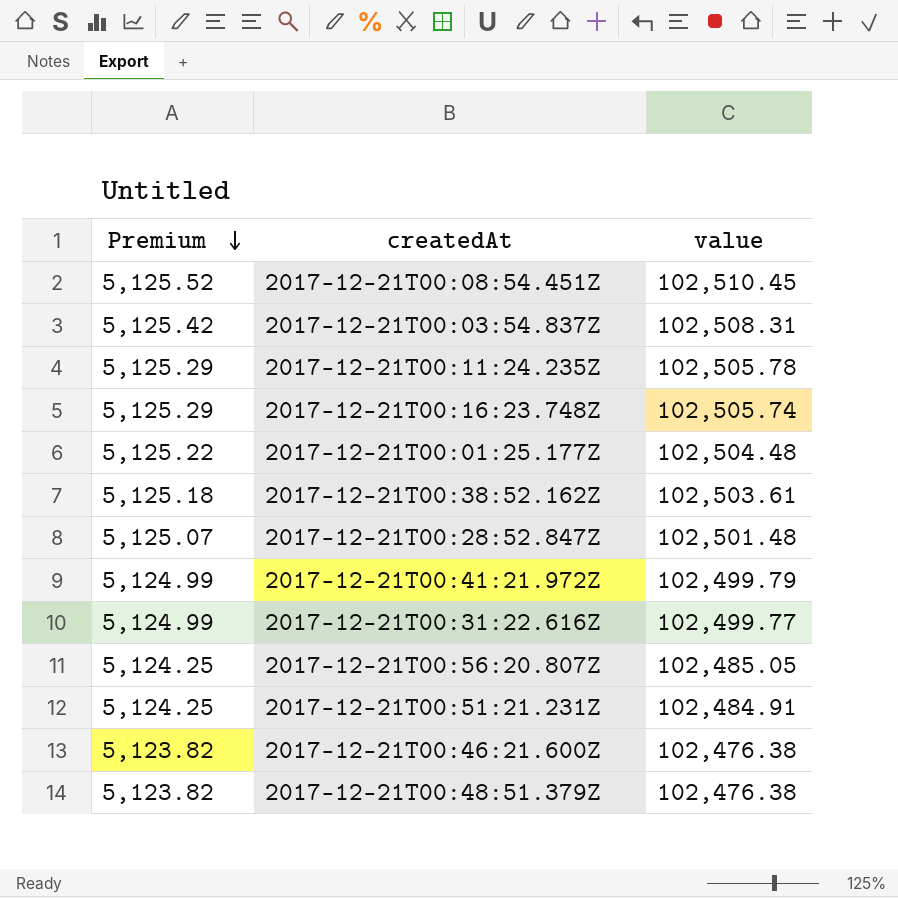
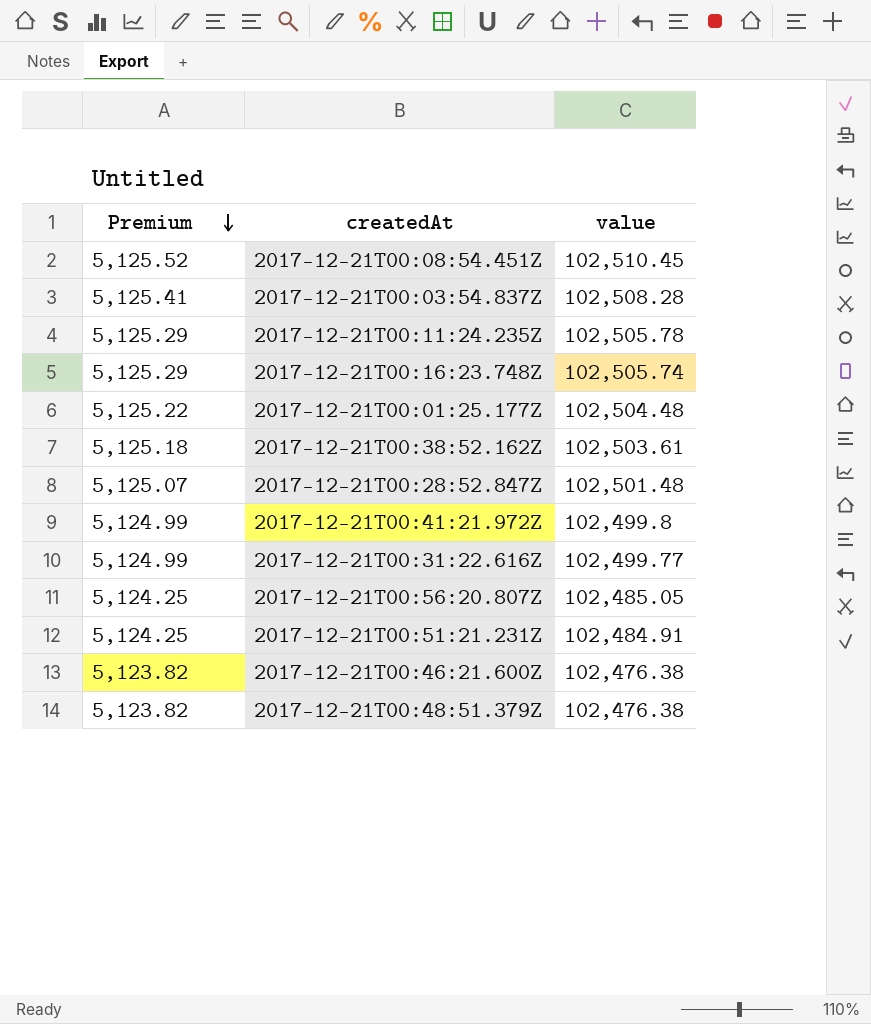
2017-12-21T00:03:54.837Z | Premium: 5,125.42 -> 5,125.41
2017-12-21T00:03:54.837Z | value: 102,508.31 -> 102,508.28
2017-12-21T00:41:21.972Z | value: 102,499.79 -> 102,499.8

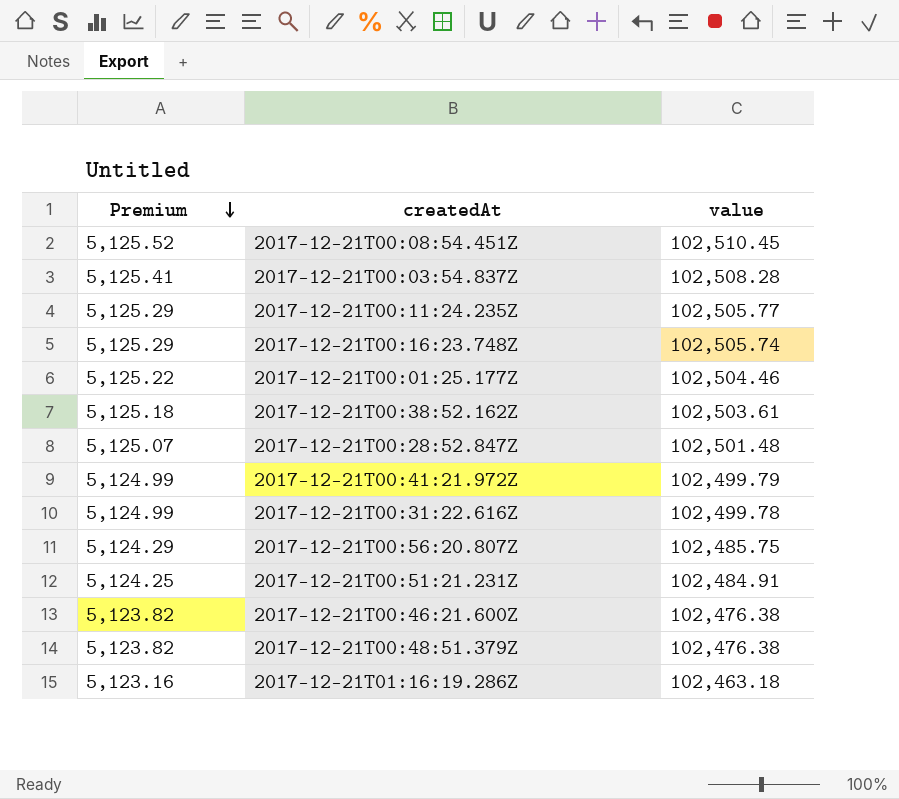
2017-12-21T00:11:24.235Z | value: 102,505.78 -> 102,505.77
2017-12-21T00:01:25.177Z | value: 102,504.48 -> 102,504.46
2017-12-21T00:41:21.972Z | value: 102,499.8 -> 102,499.79
2017-12-21T00:31:22.616Z | value: 102,499.77 -> 102,499.78
2017-12-21T00:56:20.807Z | Premium: 5,124.25 -> 5,124.29
2017-12-21T00:56:20.807Z | value: 102,485.05 -> 102,485.75
row 2017-12-21T01:16:19.286Z: none -> 5,123.16 | 102,463.18

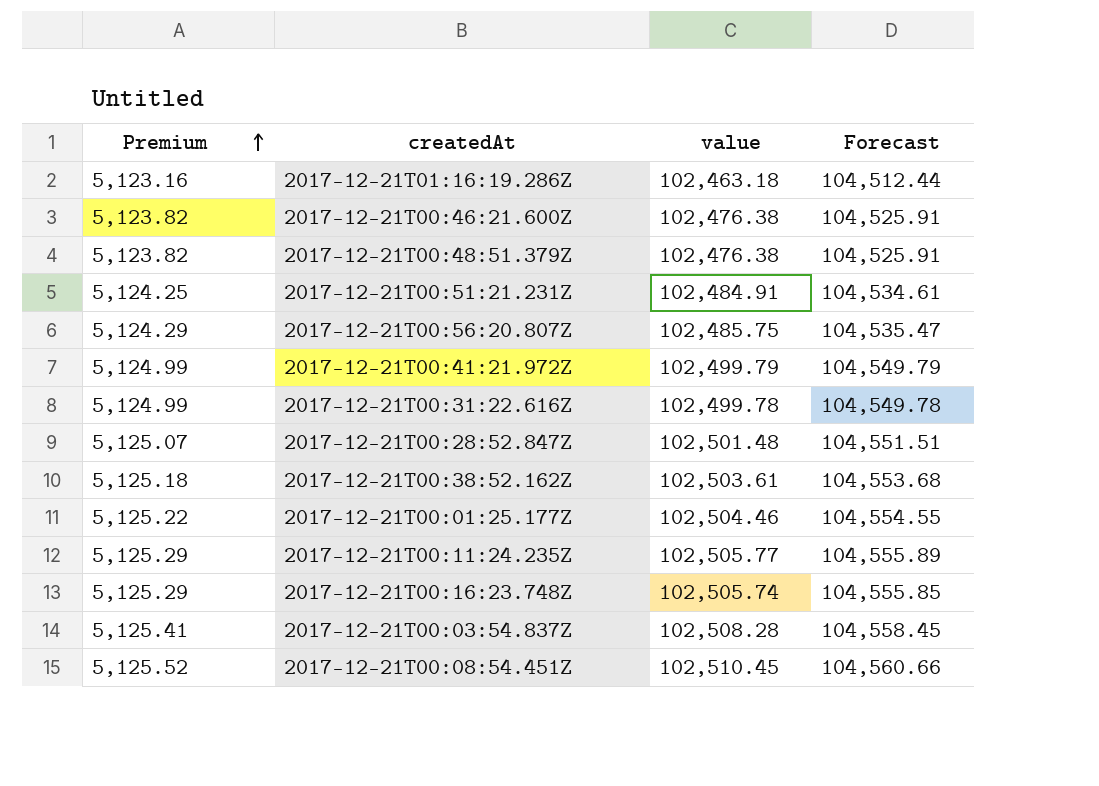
row order: Premium descending -> Premium ascending
column Forecast | formula: none -> [value] * 1.02

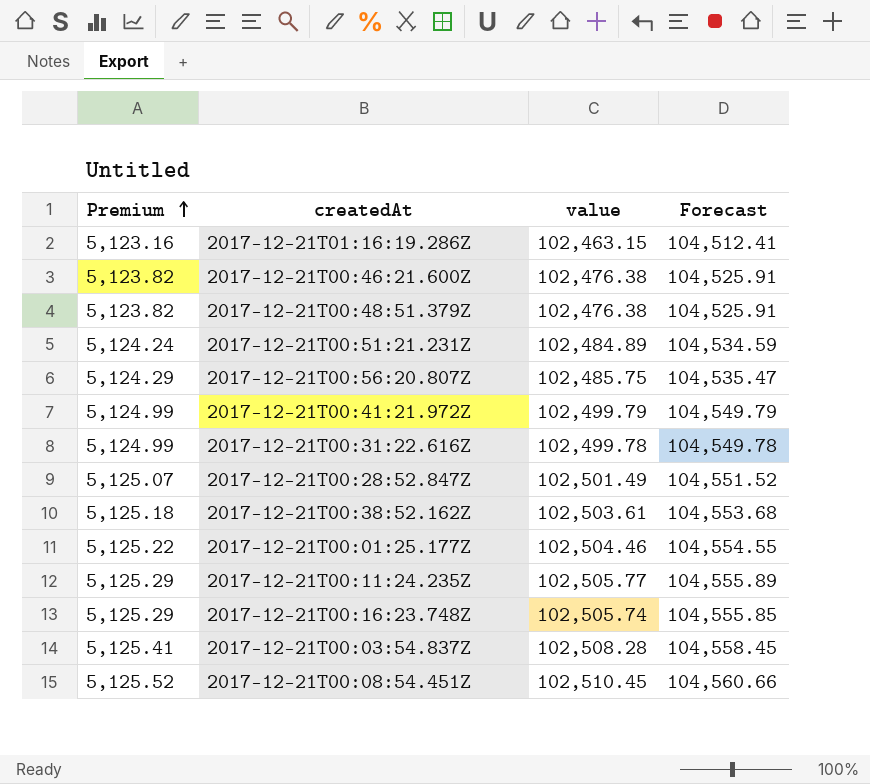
2017-12-21T01:16:19.286Z | value: 102,463.18 -> 102,463.15
2017-12-21T01:16:19.286Z | Forecast: 104,512.44 -> 104,512.41
2017-12-21T00:51:21.231Z | Premium: 5,124.25 -> 5,124.24
2017-12-21T00:51:21.231Z | value: 102,484.91 -> 102,484.89
2017-12-21T00:51:21.231Z | Forecast: 104,534.61 -> 104,534.59
2017-12-21T00:28:52.847Z | value: 102,501.48 -> 102,501.49
2017-12-21T00:28:52.847Z | Forecast: 104,551.51 -> 104,551.52

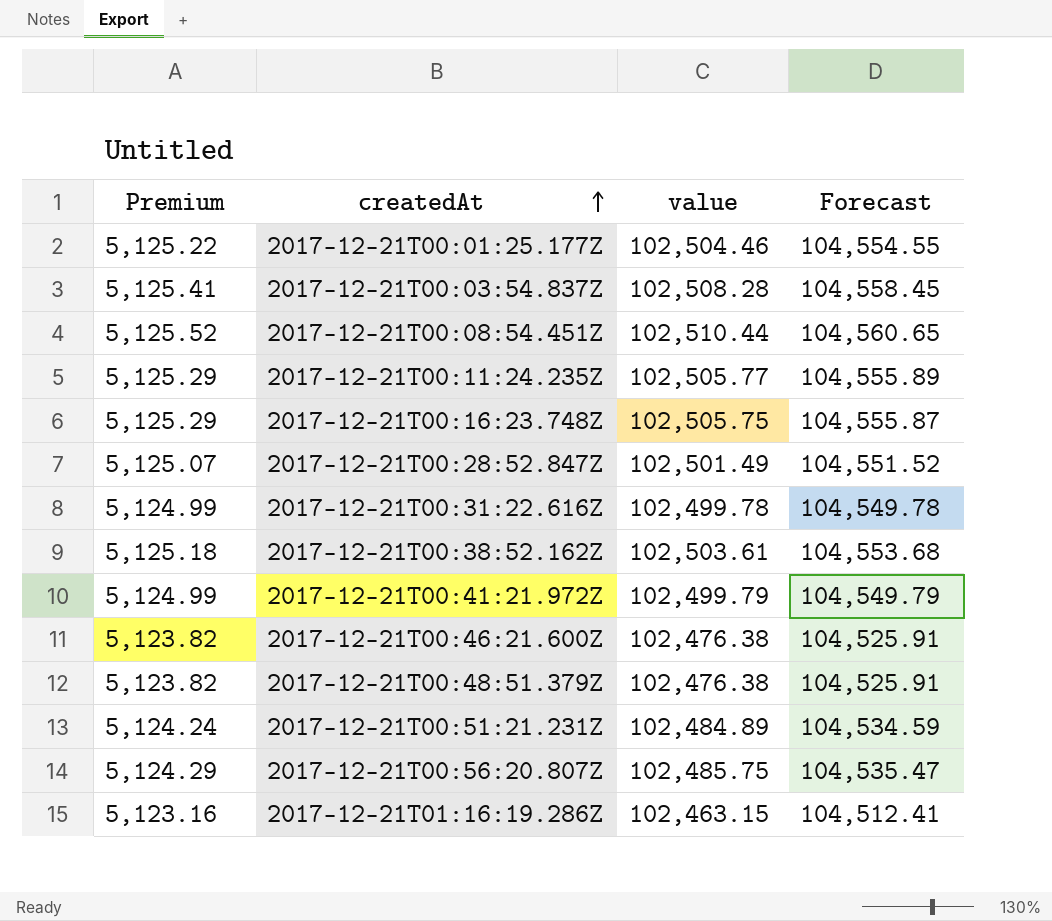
row order: Premium ascending -> createdAt ascending
2017-12-21T00:08:54.451Z | value: 102,510.45 -> 102,510.44
2017-12-21T00:08:54.451Z | Forecast: 104,560.66 -> 104,560.65
2017-12-21T00:16:23.748Z | value: 102,505.74 -> 102,505.75
2017-12-21T00:16:23.748Z | Forecast: 104,555.85 -> 104,555.87

